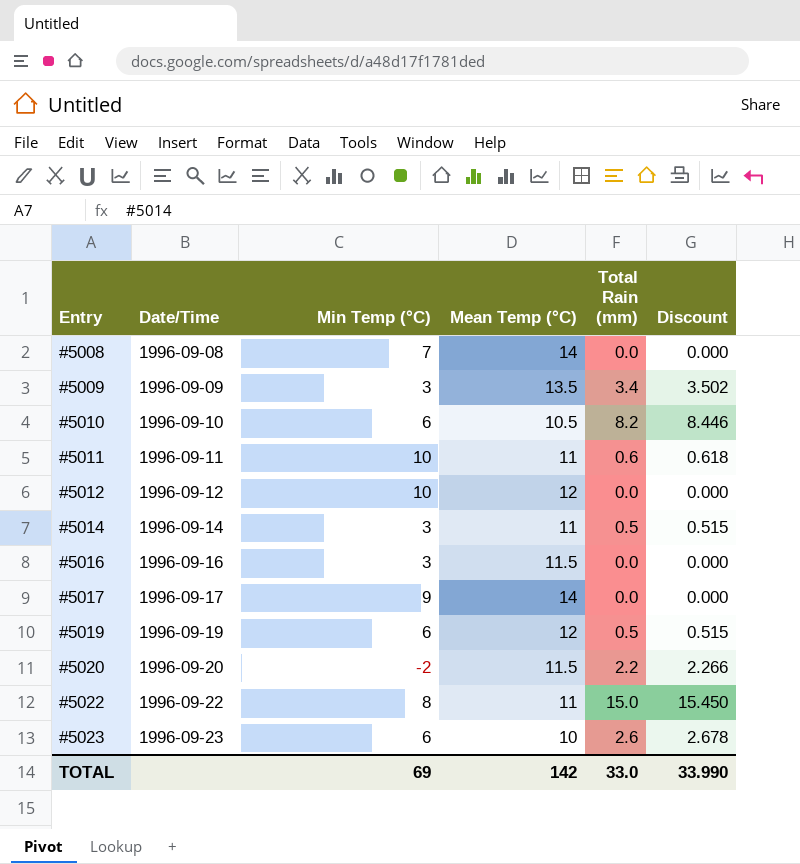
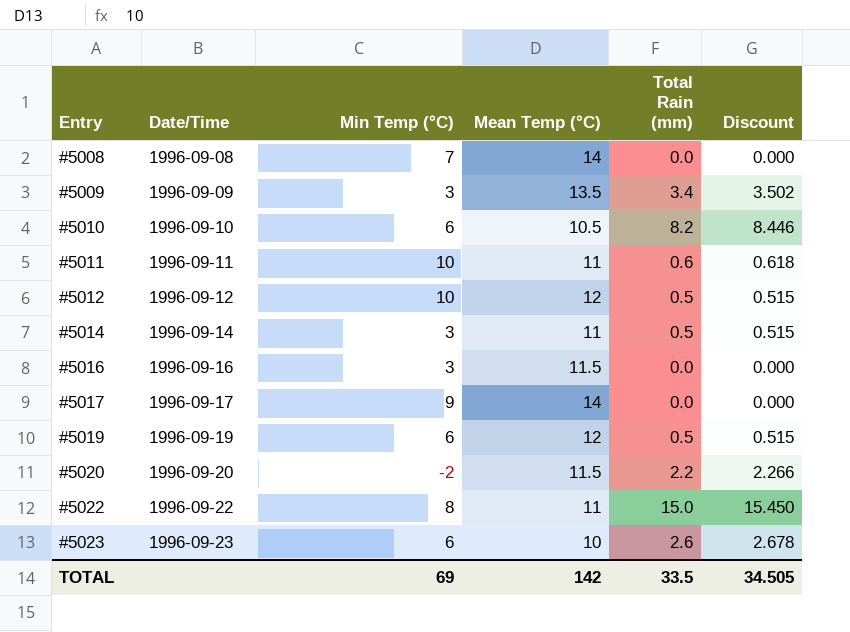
#5012 | Total Rain (mm): 0.0 -> 0.5
#5012 | Discount: 0.000 -> 0.515
TOTAL | Total Rain (mm): 33.0 -> 33.5
TOTAL | Discount: 33.990 -> 34.505

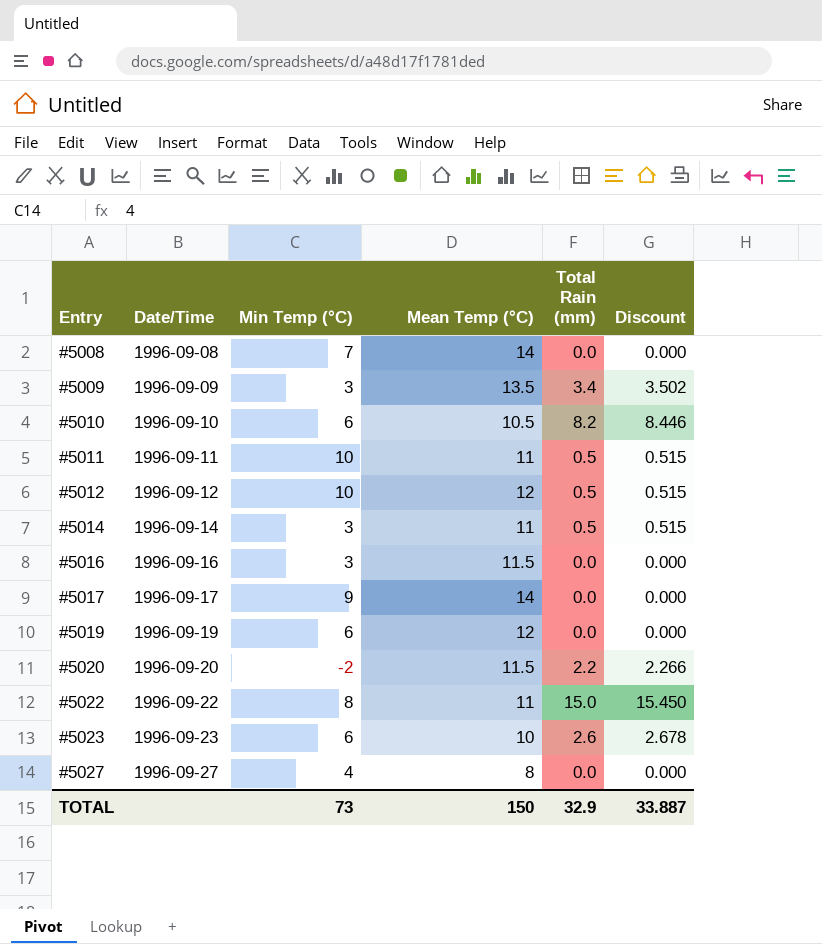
#5011 | Total Rain (mm): 0.6 -> 0.5
#5011 | Discount: 0.618 -> 0.515
#5019 | Total Rain (mm): 0.5 -> 0.0
#5019 | Discount: 0.515 -> 0.000
row #5027: none -> 1996-09-27 | 4 | 8 | 0.0 | 0.000
TOTAL | Min Temp (°C): 69 -> 73
TOTAL | Mean Temp (°C): 142 -> 150
TOTAL | Total Rain (mm): 33.5 -> 32.9
TOTAL | Discount: 34.505 -> 33.887

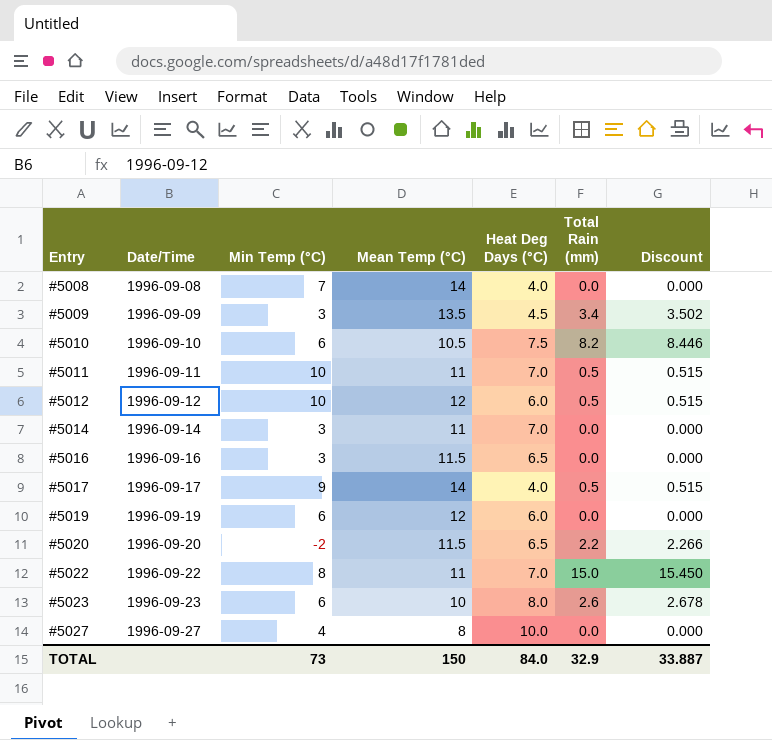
column Heat Deg Days (°C) | position: none -> 5
#5014 | Total Rain (mm): 0.5 -> 0.0
#5014 | Discount: 0.515 -> 0.000
#5017 | Total Rain (mm): 0.0 -> 0.5
#5017 | Discount: 0.000 -> 0.515

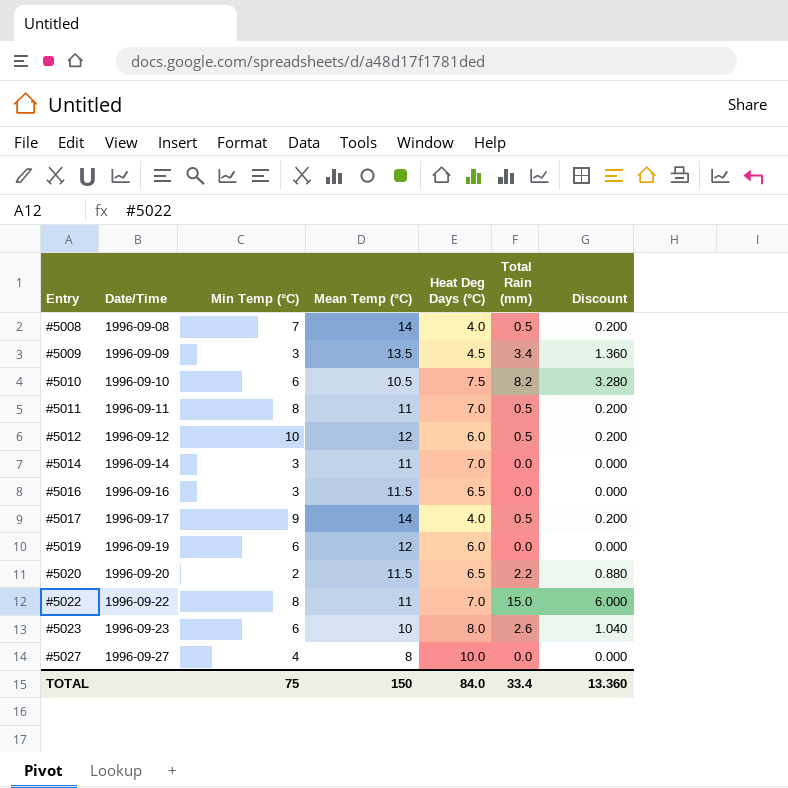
column Discount | formula: [Total Rain (mm)] * 1.03 -> [Total Rain (mm)] * 0.4
#5008 | Total Rain (mm): 0.0 -> 0.5
#5011 | Min Temp (°C): 10 -> 8
#5020 | Min Temp (°C): -2 -> 2
TOTAL | Min Temp (°C): 73 -> 75
TOTAL | Total Rain (mm): 32.9 -> 33.4
TOTAL | Discount: 33.887 -> 13.360

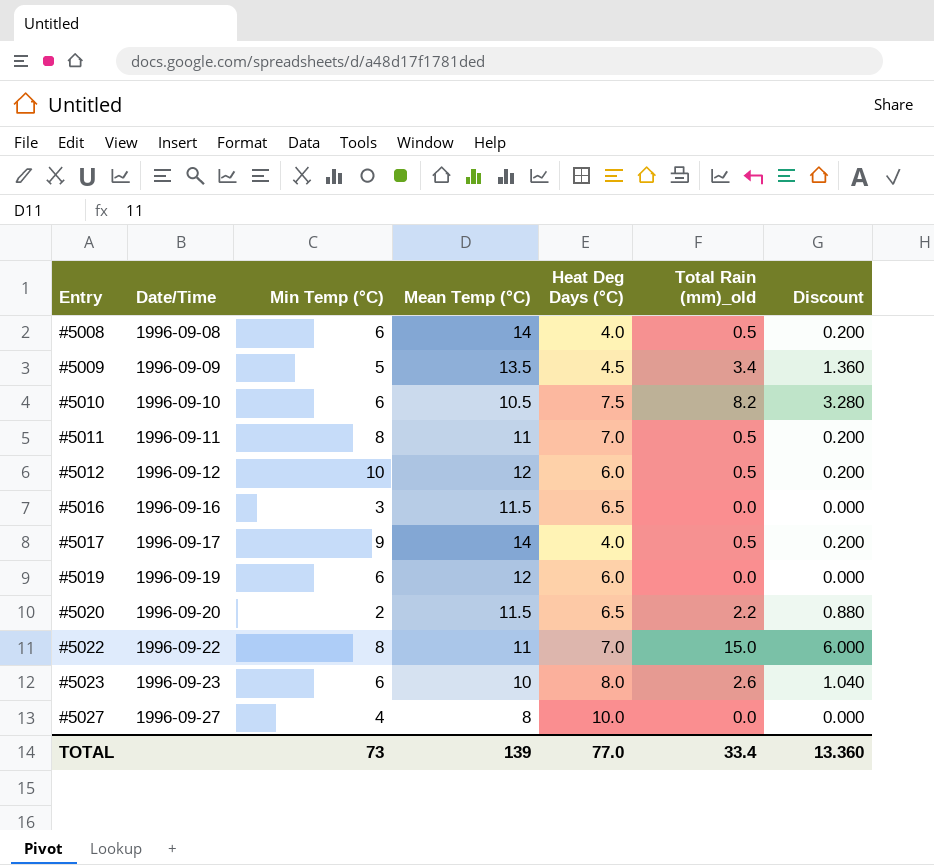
column name: Total Rain (mm) -> Total Rain (mm)_old
row #5014: 1996-09-14 | 3 | 11 | 7.0 | 0.0 | 0.000 -> none
#5008 | Min Temp (°C): 7 -> 6
#5009 | Min Temp (°C): 3 -> 5
TOTAL | Min Temp (°C): 75 -> 73
TOTAL | Mean Temp (°C): 150 -> 139
TOTAL | Heat Deg Days (°C): 84.0 -> 77.0

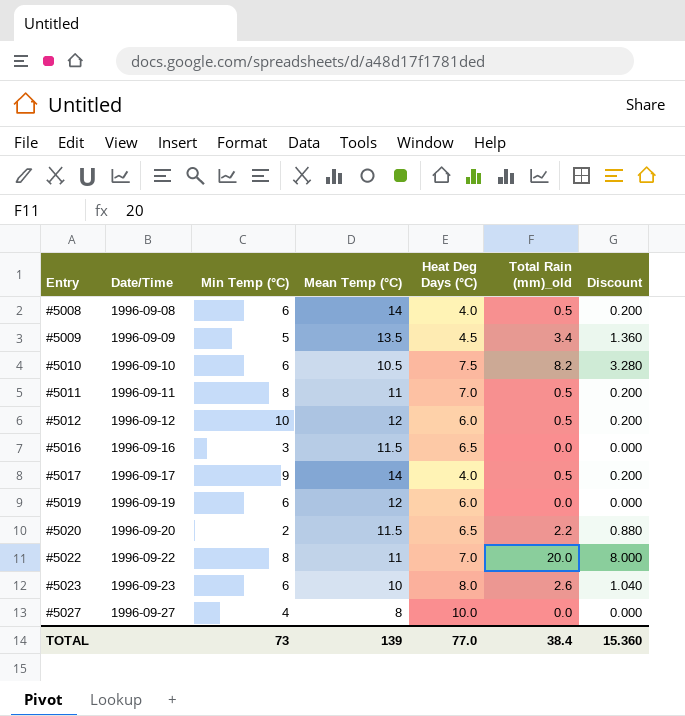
#5022 | Total Rain (mm)_old: 15.0 -> 20.0
#5022 | Discount: 6.000 -> 8.000
TOTAL | Total Rain (mm)_old: 33.4 -> 38.4
TOTAL | Discount: 13.360 -> 15.360

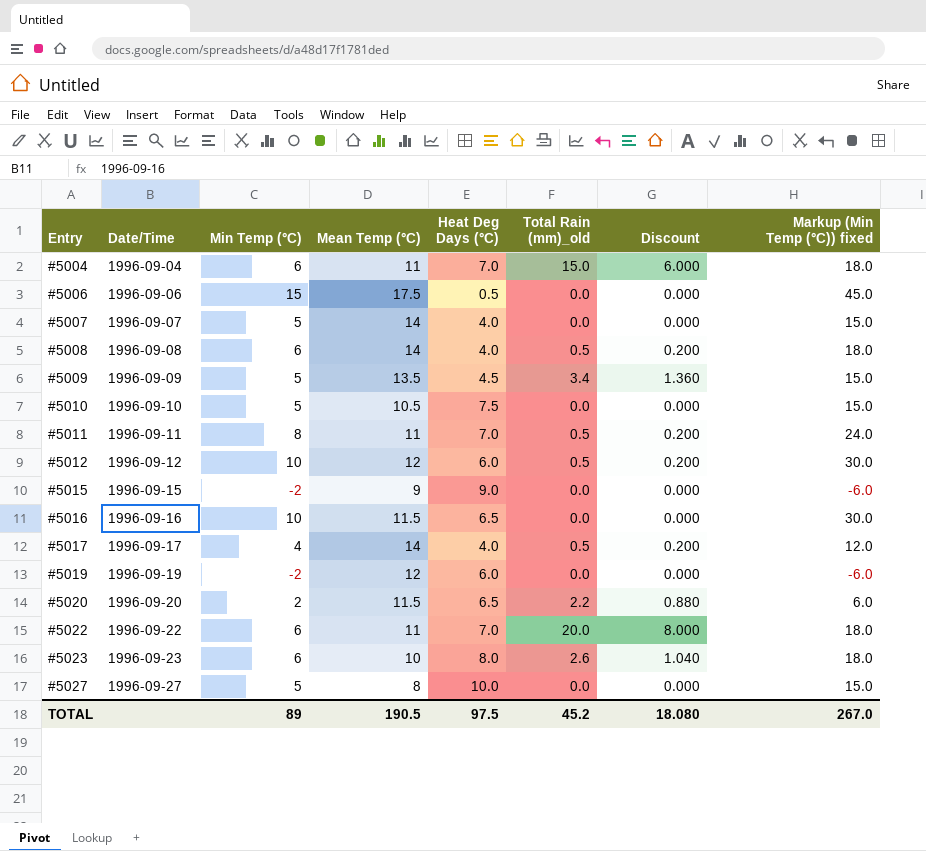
column Markup (Min Temp (°C)) fixed | formula: none -> [Min Temp (°C)] * 3
row #5004: none -> 1996-09-04 | 6 | 11 | 7.0 | 15.0 | 6.000 | 18.0
row #5006: none -> 1996-09-06 | 15 | 17.5 | 0.5 | 0.0 | 0.000 | 45.0
row #5007: none -> 1996-09-07 | 5 | 14 | 4.0 | 0.0 | 0.000 | 15.0
#5010 | Min Temp (°C): 6 -> 5
#5010 | Total Rain (mm)_old: 8.2 -> 0.0
#5010 | Discount: 3.280 -> 0.000
row #5015: none -> 1996-09-15 | -2 | 9 | 9.0 | 0.0 | 0.000 | -6.0
#5016 | Min Temp (°C): 3 -> 10
#5017 | Min Temp (°C): 9 -> 4
#5019 | Min Temp (°C): 6 -> -2
#5022 | Min Temp (°C): 8 -> 6
#5027 | Min Temp (°C): 4 -> 5
TOTAL | Min Temp (°C): 73 -> 89
TOTAL | Mean Temp (°C): 139 -> 190.5
TOTAL | Heat Deg Days (°C): 77.0 -> 97.5
TOTAL | Total Rain (mm)_old: 38.4 -> 45.2
TOTAL | Discount: 15.360 -> 18.080

